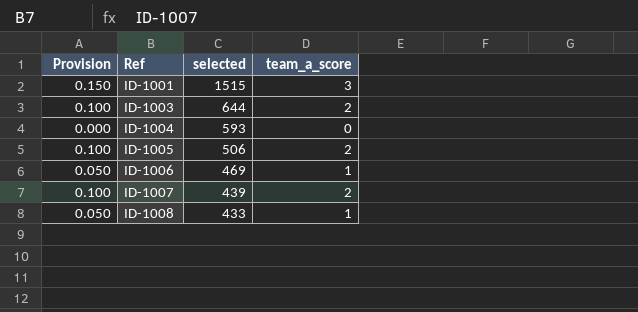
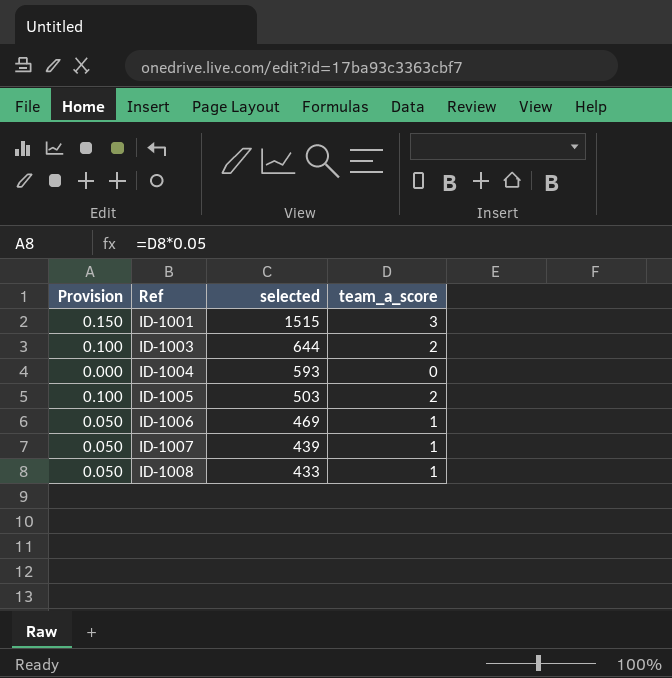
ID-1005 | selected: 506 -> 503
ID-1007 | Provision: 0.100 -> 0.050
ID-1007 | team_a_score: 2 -> 1

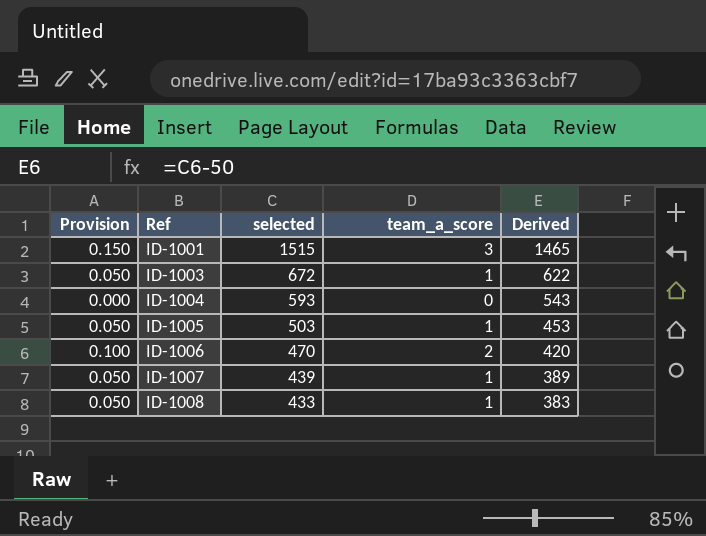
column Derived | formula: none -> [selected] - 50
ID-1003 | Provision: 0.100 -> 0.050
ID-1003 | selected: 644 -> 672
ID-1003 | team_a_score: 2 -> 1
ID-1005 | Provision: 0.100 -> 0.050
ID-1005 | team_a_score: 2 -> 1
ID-1006 | Provision: 0.050 -> 0.100
ID-1006 | selected: 469 -> 470
ID-1006 | team_a_score: 1 -> 2

